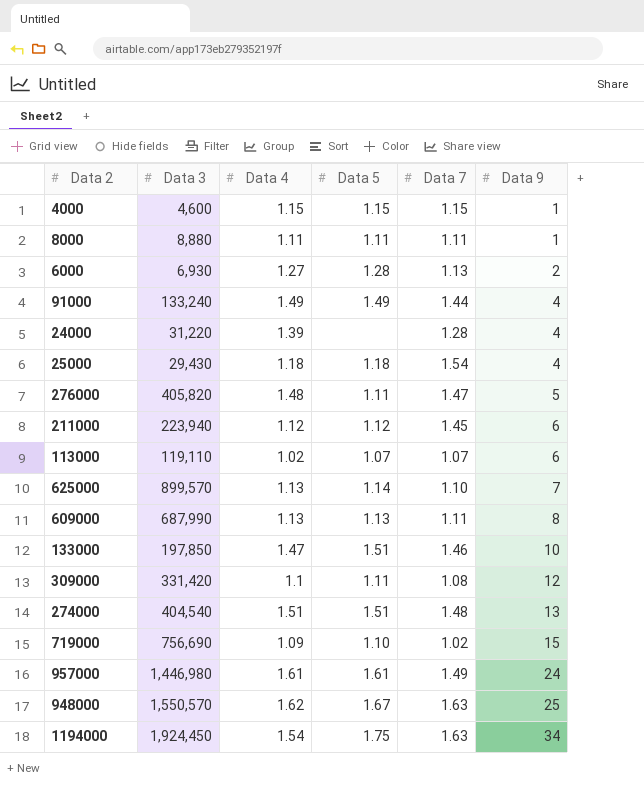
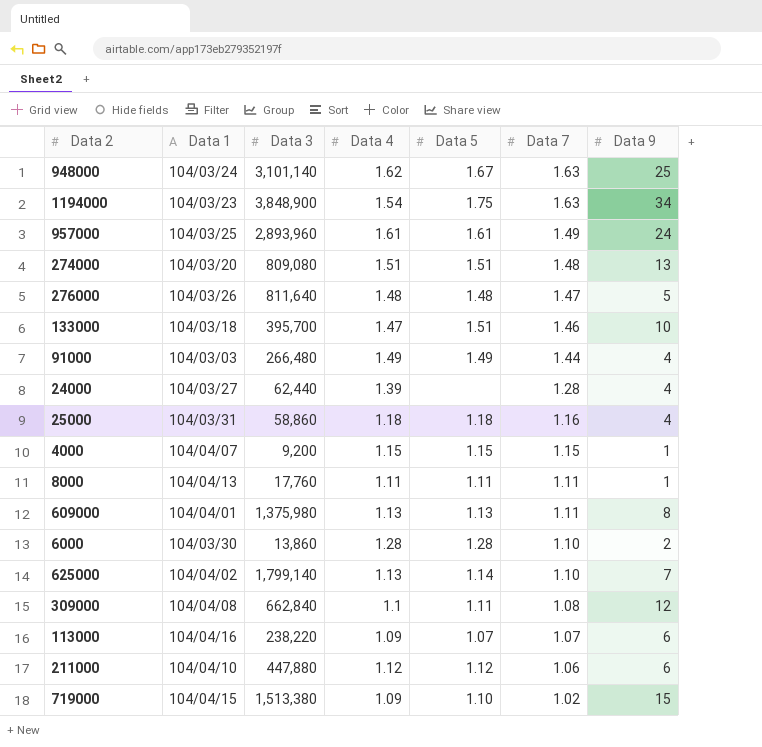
row order: Data 9 ascending -> Data 7 descending
column Data 1 | position: none -> 2
948000 | Data 3: 1,550,570 -> 3,101,140
1194000 | Data 3: 1,924,450 -> 3,848,900
957000 | Data 3: 1,446,980 -> 2,893,960
274000 | Data 3: 404,540 -> 809,080
276000 | Data 3: 405,820 -> 811,640
276000 | Data 5: 1.11 -> 1.48
133000 | Data 3: 197,850 -> 395,700
91000 | Data 3: 133,240 -> 266,480
24000 | Data 3: 31,220 -> 62,440
25000 | Data 3: 29,430 -> 58,860
25000 | Data 7: 1.54 -> 1.16
4000 | Data 3: 4,600 -> 9,200
8000 | Data 3: 8,880 -> 17,760
609000 | Data 3: 687,990 -> 1,375,980
6000 | Data 3: 6,930 -> 13,860
6000 | Data 4: 1.27 -> 1.28
6000 | Data 7: 1.13 -> 1.10
625000 | Data 3: 899,570 -> 1,799,140
309000 | Data 3: 331,420 -> 662,840
113000 | Data 3: 119,110 -> 238,220
113000 | Data 4: 1.02 -> 1.09
211000 | Data 3: 223,940 -> 447,880
211000 | Data 7: 1.45 -> 1.06
719000 | Data 3: 756,690 -> 1,513,380

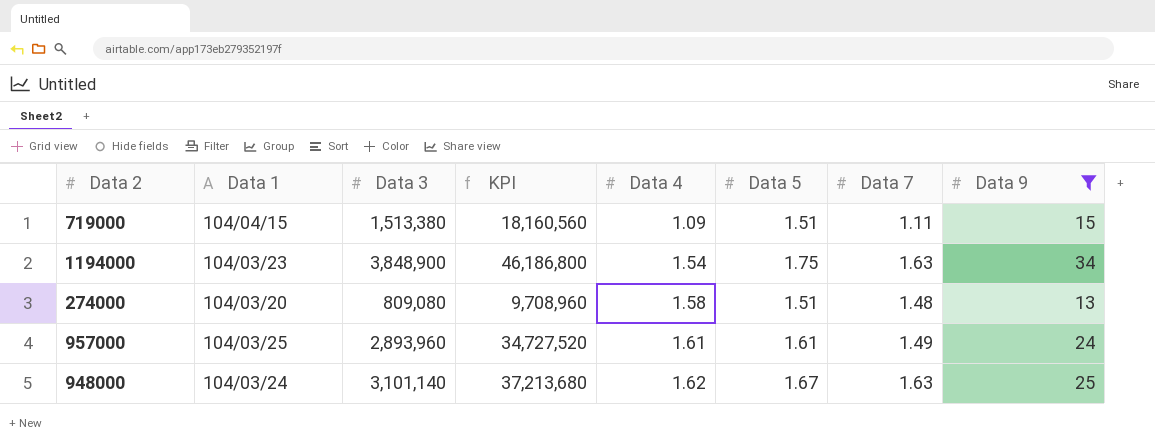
filter: none -> Data 9 >= 13
row order: Data 7 descending -> Data 4 ascending
column KPI | formula: none -> [Data 3] * 12
719000 | Data 5: 1.10 -> 1.51
719000 | Data 7: 1.02 -> 1.11
274000 | Data 4: 1.51 -> 1.58

